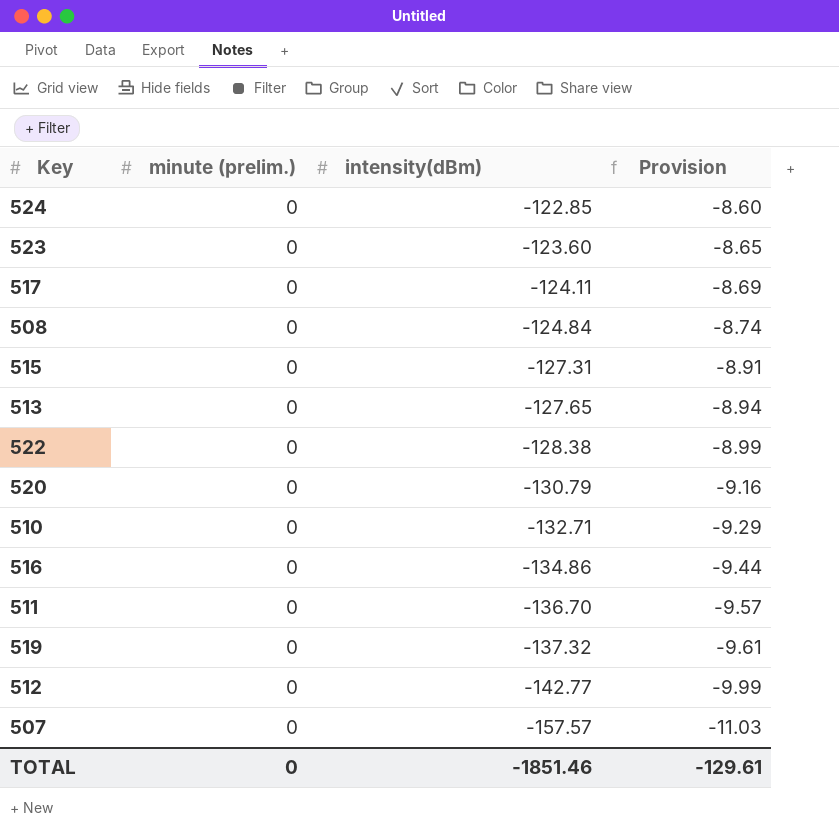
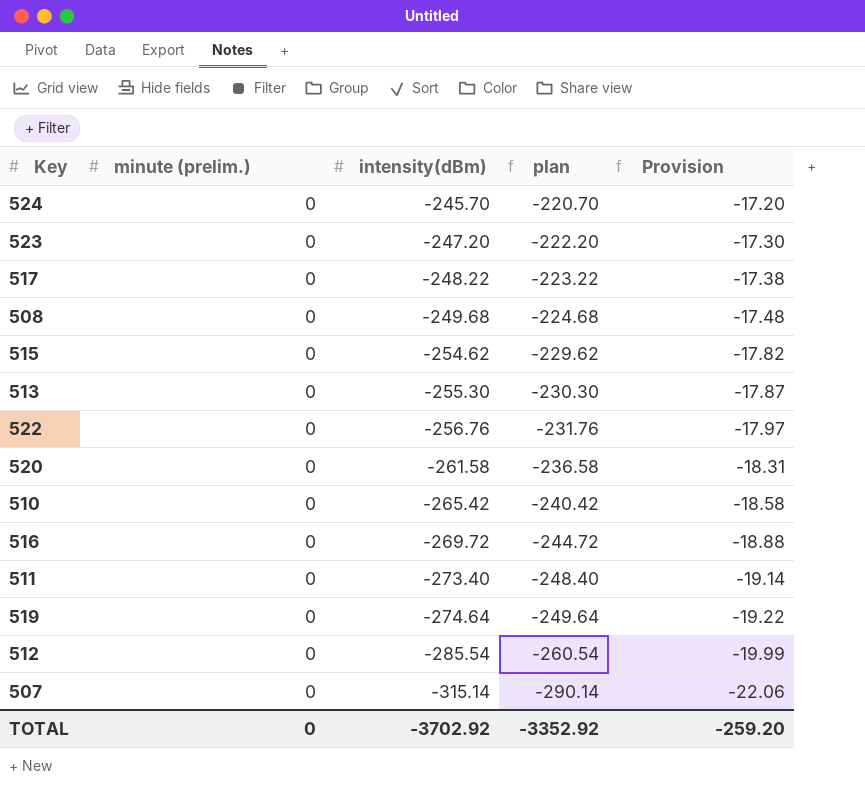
column plan | formula: none -> [intensity(dBm)] + 25
524 | intensity(dBm): -122.85 -> -245.70
524 | Provision: -8.60 -> -17.20
523 | intensity(dBm): -123.60 -> -247.20
523 | Provision: -8.65 -> -17.30
517 | intensity(dBm): -124.11 -> -248.22
517 | Provision: -8.69 -> -17.38
508 | intensity(dBm): -124.84 -> -249.68
508 | Provision: -8.74 -> -17.48
515 | intensity(dBm): -127.31 -> -254.62
515 | Provision: -8.91 -> -17.82
513 | intensity(dBm): -127.65 -> -255.30
513 | Provision: -8.94 -> -17.87
522 | intensity(dBm): -128.38 -> -256.76
522 | Provision: -8.99 -> -17.97
520 | intensity(dBm): -130.79 -> -261.58
520 | Provision: -9.16 -> -18.31
510 | intensity(dBm): -132.71 -> -265.42
510 | Provision: -9.29 -> -18.58
516 | intensity(dBm): -134.86 -> -269.72
516 | Provision: -9.44 -> -18.88
511 | intensity(dBm): -136.70 -> -273.40
511 | Provision: -9.57 -> -19.14
519 | intensity(dBm): -137.32 -> -274.64
519 | Provision: -9.61 -> -19.22
512 | intensity(dBm): -142.77 -> -285.54
512 | Provision: -9.99 -> -19.99
507 | intensity(dBm): -157.57 -> -315.14
507 | Provision: -11.03 -> -22.06
TOTAL | intensity(dBm): -1851.46 -> -3702.92
TOTAL | Provision: -129.61 -> -259.20

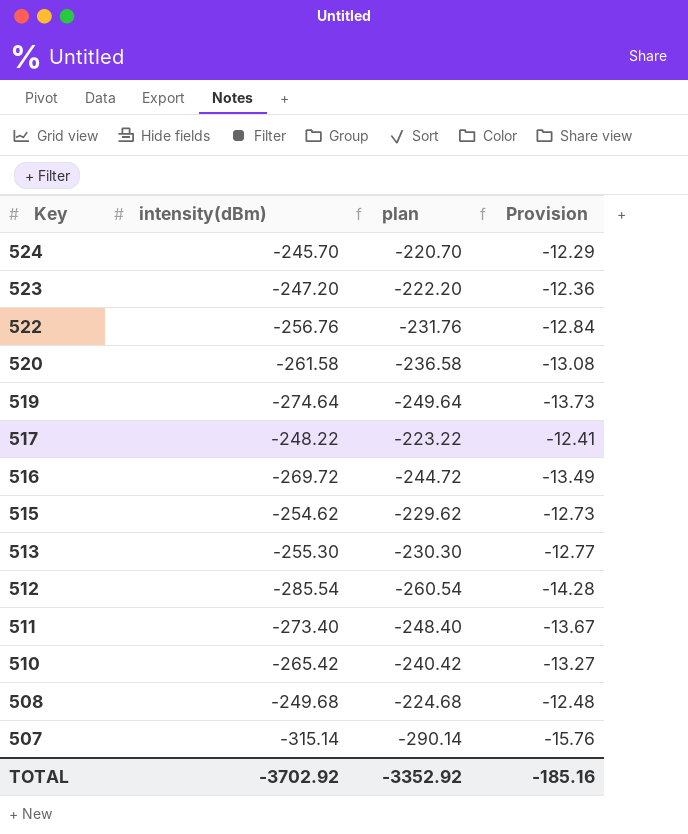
row order: intensity(dBm) descending -> Key descending
column minute (prelim.) | position: 2 -> none
column Provision | formula: [intensity(dBm)] * 0.07 -> [intensity(dBm)] * 0.05
TOTAL | Provision: -259.20 -> -185.16

